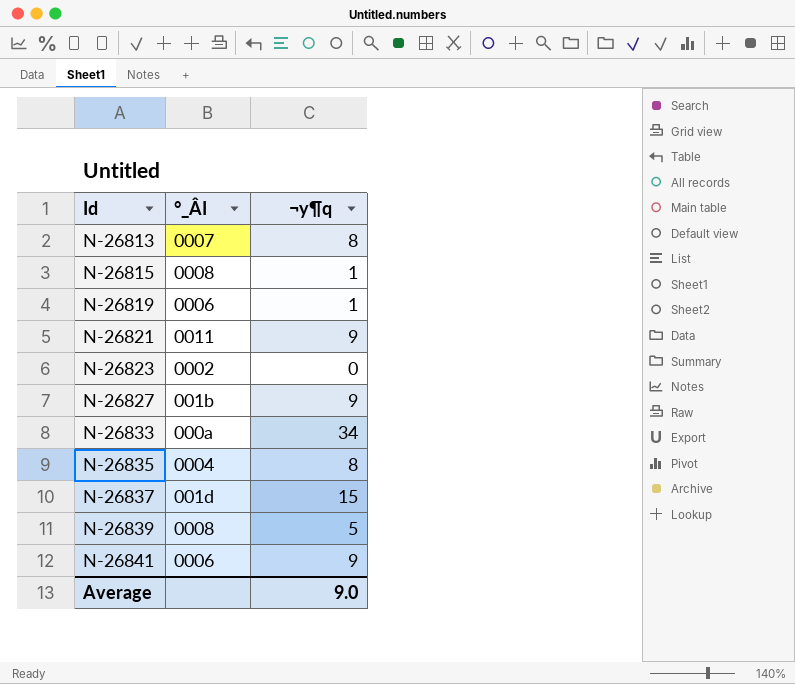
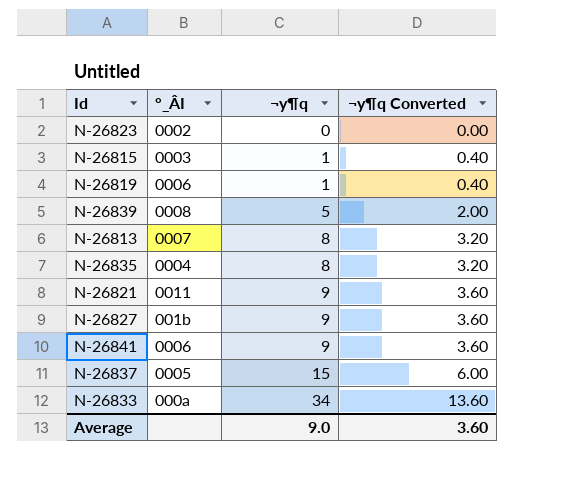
row order: Id ascending -> ¬y¶q ascending
column ¬y¶q Converted | formula: none -> [¬y¶q] * 0.4
N-26815 | °_ÂI: 0008 -> 0003
N-26837 | °_ÂI: 001d -> 0005

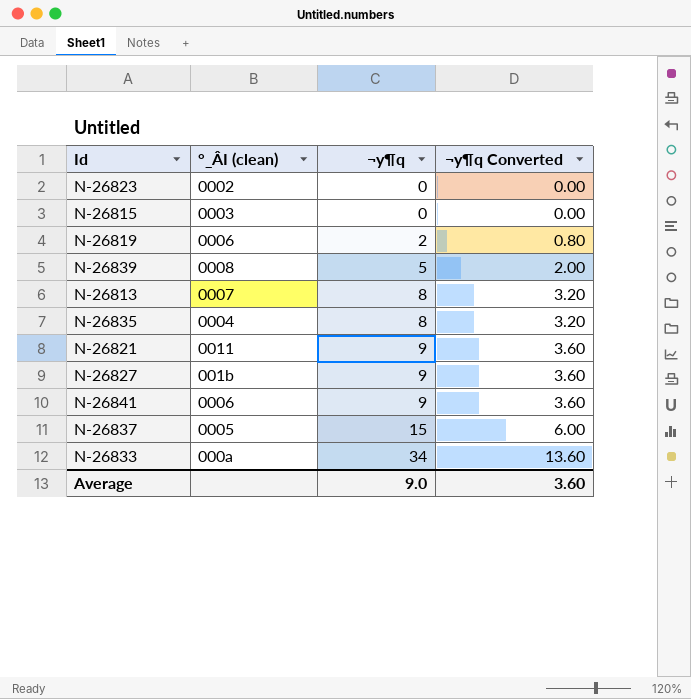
column name: °_ÂI -> °_ÂI (clean)
N-26815 | ¬y¶q: 1 -> 0
N-26815 | ¬y¶q Converted: 0.40 -> 0.00
N-26819 | ¬y¶q: 1 -> 2
N-26819 | ¬y¶q Converted: 0.40 -> 0.80

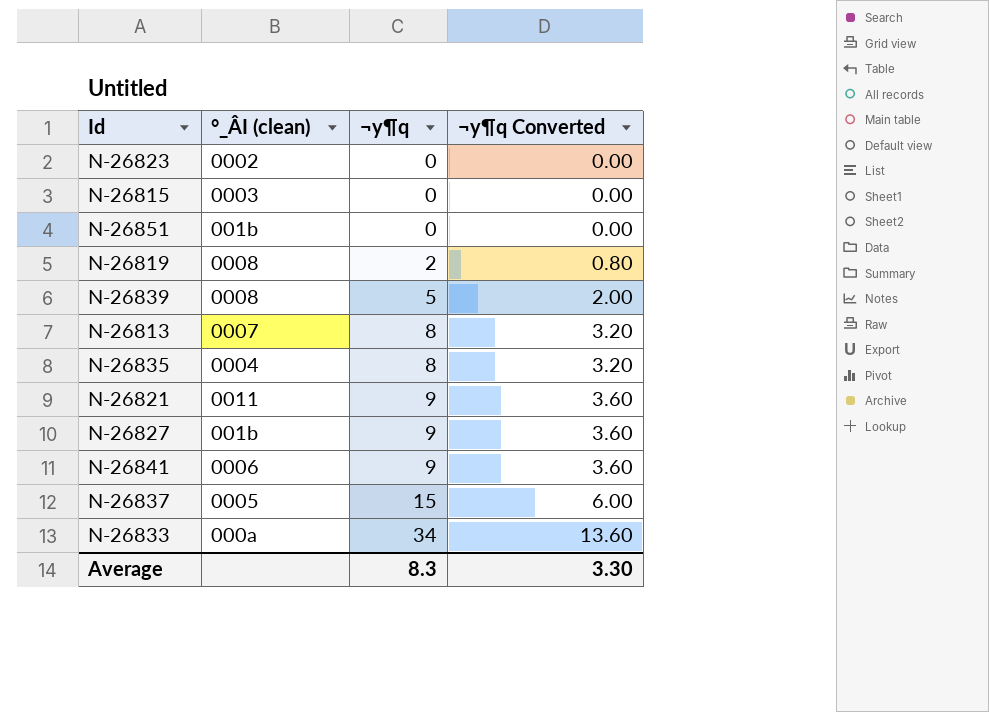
row N-26851: none -> 001b | 0 | 0.00
N-26819 | °_ÂI (clean): 0006 -> 0008
Average | ¬y¶q: 9.0 -> 8.3
Average | ¬y¶q Converted: 3.60 -> 3.30

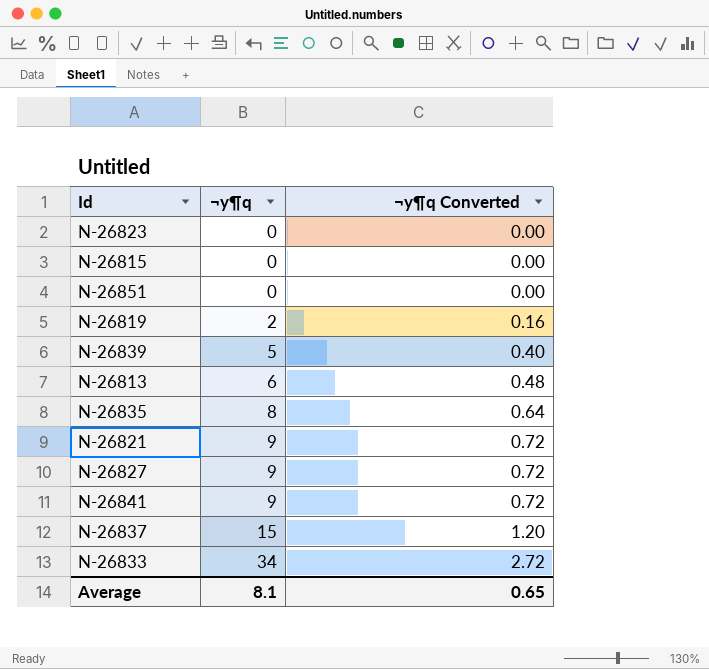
column °_ÂI (clean) | position: 2 -> none
column ¬y¶q Converted | formula: [¬y¶q] * 0.4 -> [¬y¶q] * 0.08
N-26813 | ¬y¶q: 8 -> 6
Average | ¬y¶q: 8.3 -> 8.1
Average | ¬y¶q Converted: 3.30 -> 0.65

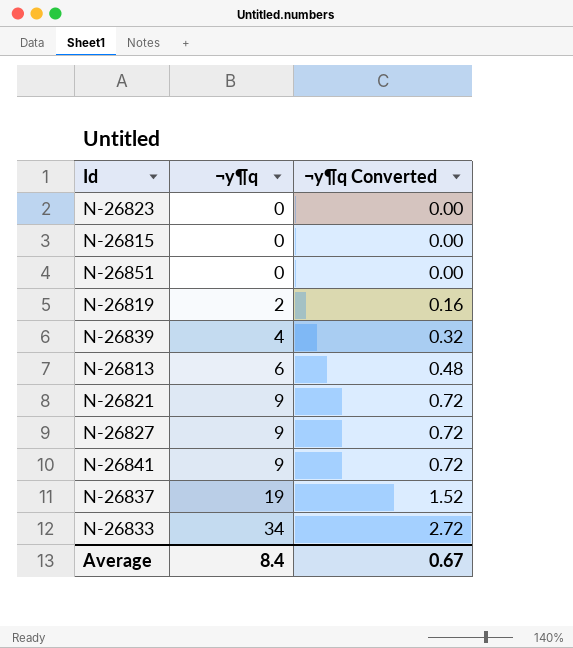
row N-26835: 8 | 0.64 -> none
N-26839 | ¬y¶q: 5 -> 4
N-26839 | ¬y¶q Converted: 0.40 -> 0.32
N-26837 | ¬y¶q: 15 -> 19
N-26837 | ¬y¶q Converted: 1.20 -> 1.52
Average | ¬y¶q: 8.1 -> 8.4
Average | ¬y¶q Converted: 0.65 -> 0.67

